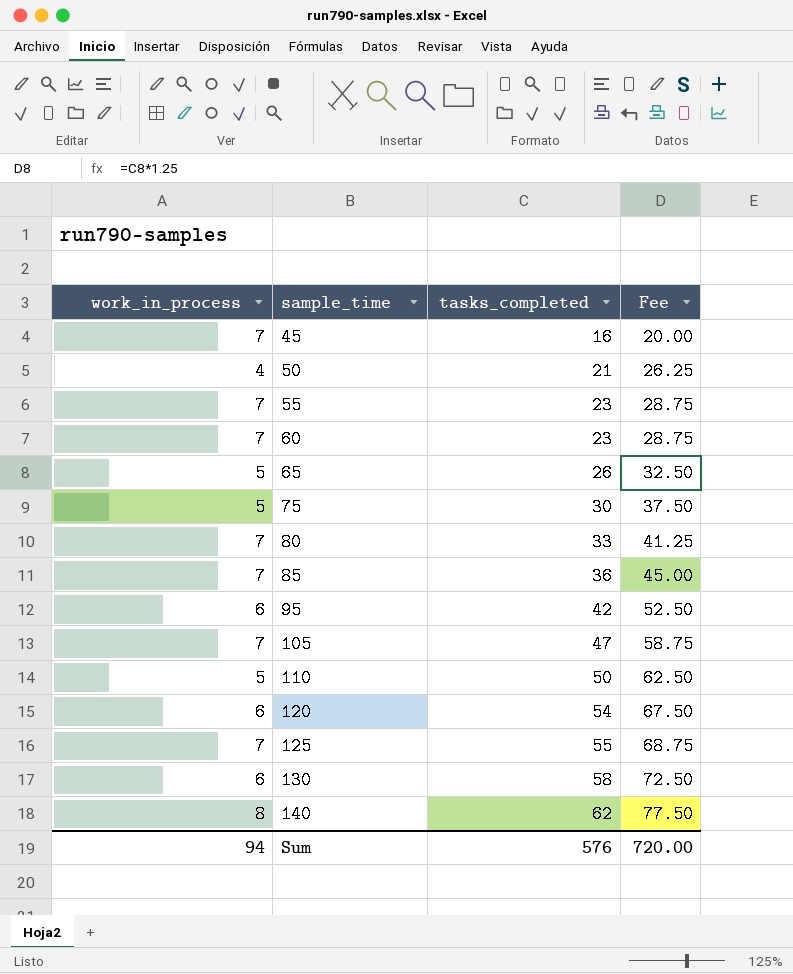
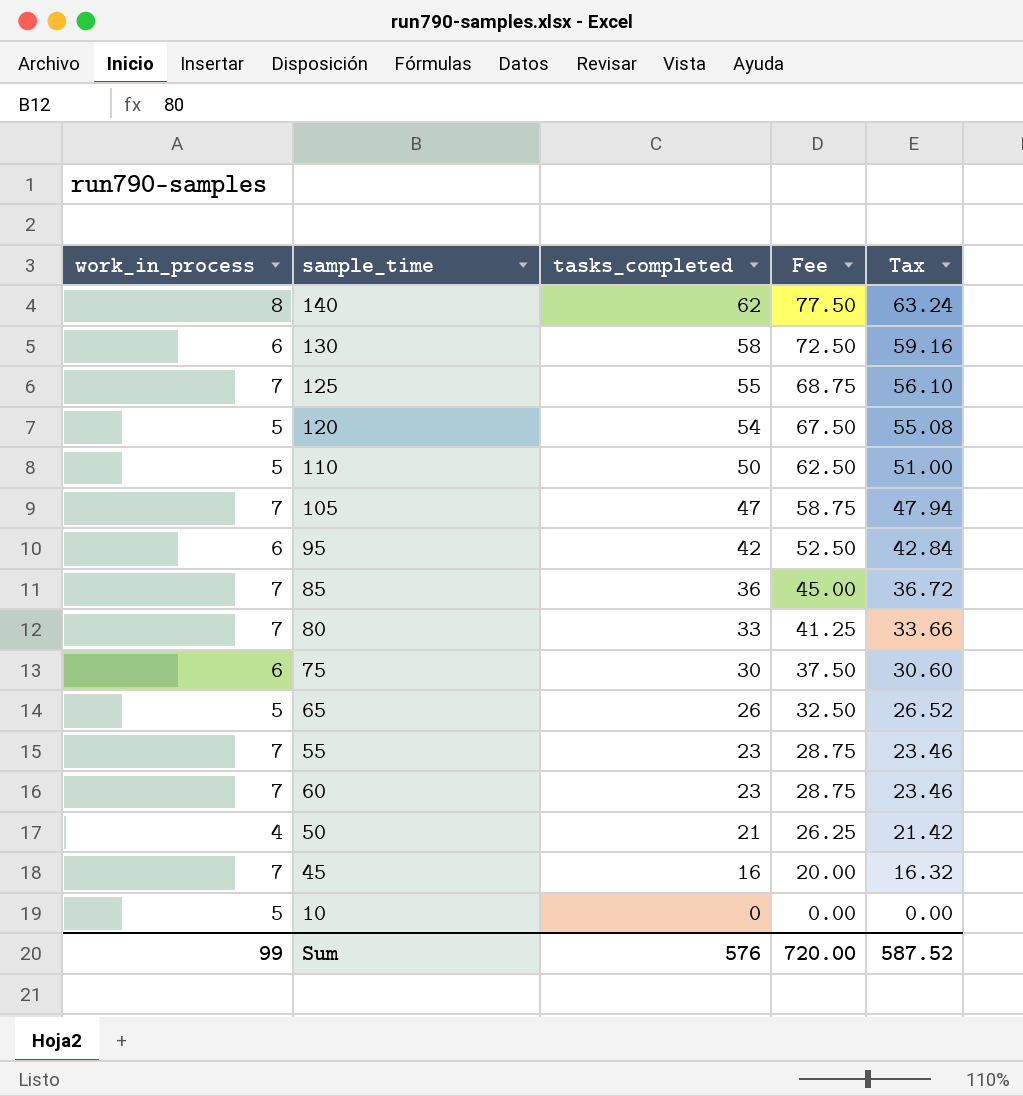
row order: sample_time ascending -> tasks_completed descending
column Tax | formula: none -> [tasks_completed] * 1.02
120 | work_in_process: 6 -> 5
75 | work_in_process: 5 -> 6
row 10: none -> 5 | 0 | 0.00 | 0.00
Sum | work_in_process: 94 -> 99

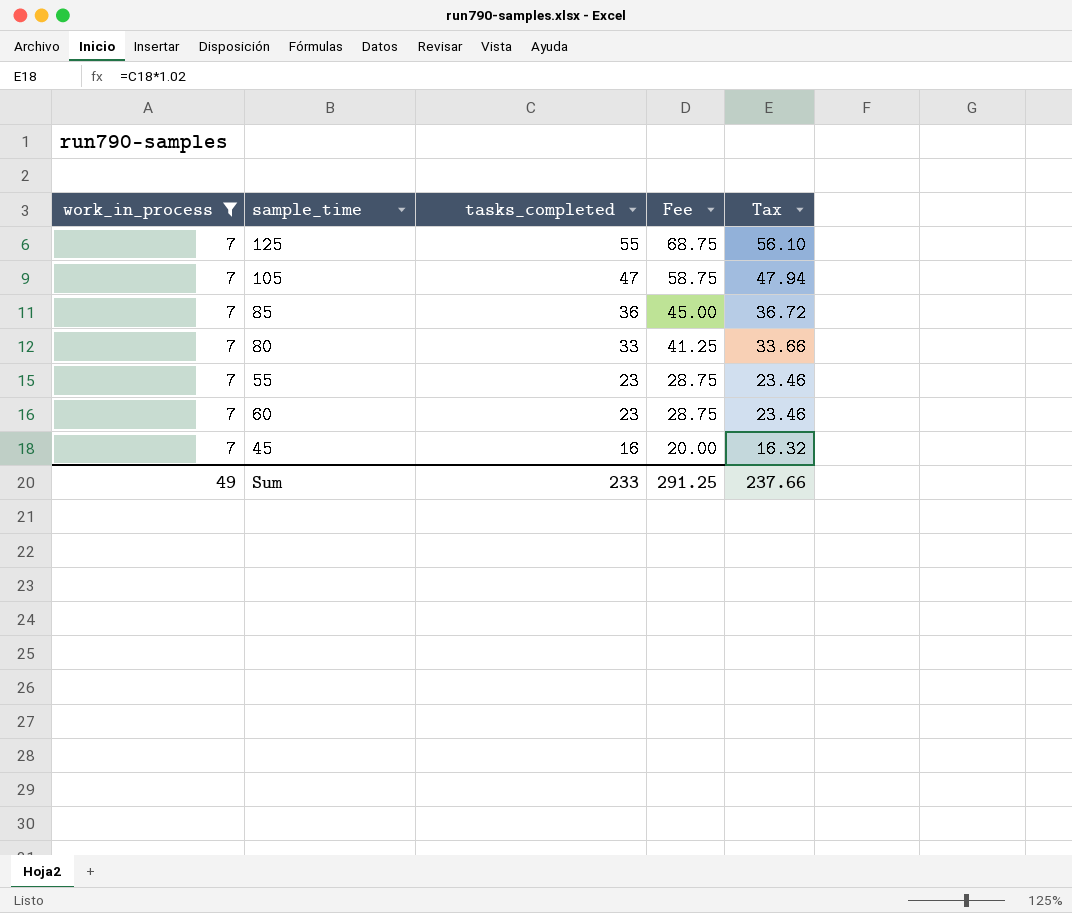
filter: none -> work_in_process = 7
Sum | work_in_process: 99 -> 49
Sum | tasks_completed: 576 -> 233
Sum | Fee: 720.00 -> 291.25
Sum | Tax: 587.52 -> 237.66

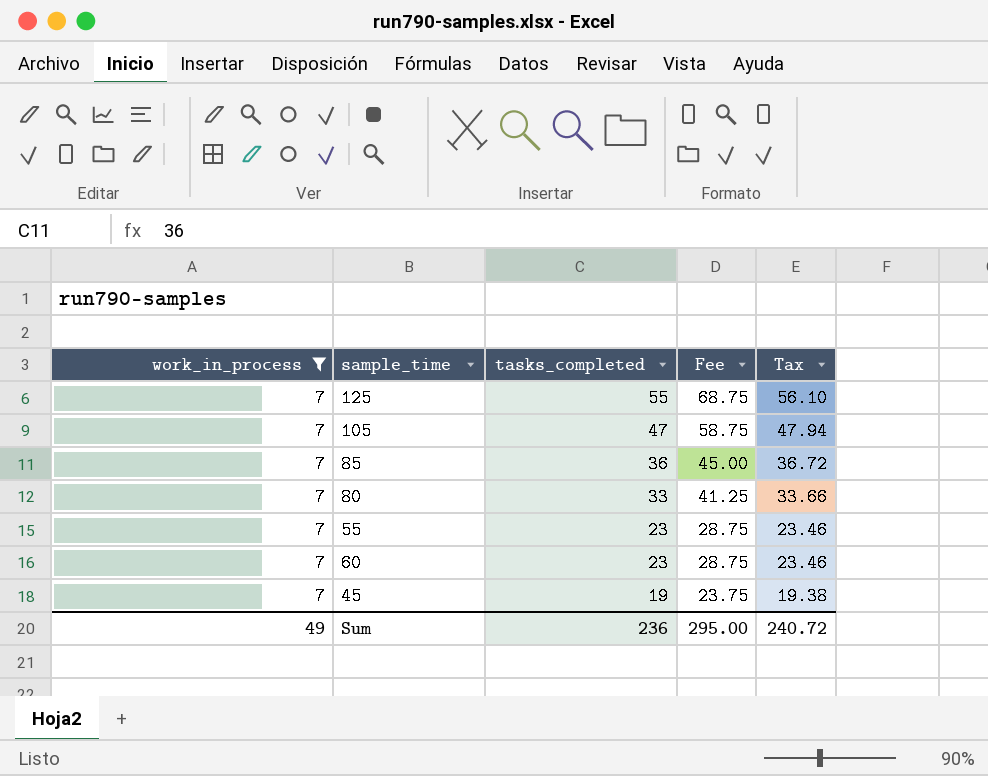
45 | tasks_completed: 16 -> 19
45 | Fee: 20.00 -> 23.75
45 | Tax: 16.32 -> 19.38
Sum | tasks_completed: 233 -> 236
Sum | Fee: 291.25 -> 295.00
Sum | Tax: 237.66 -> 240.72

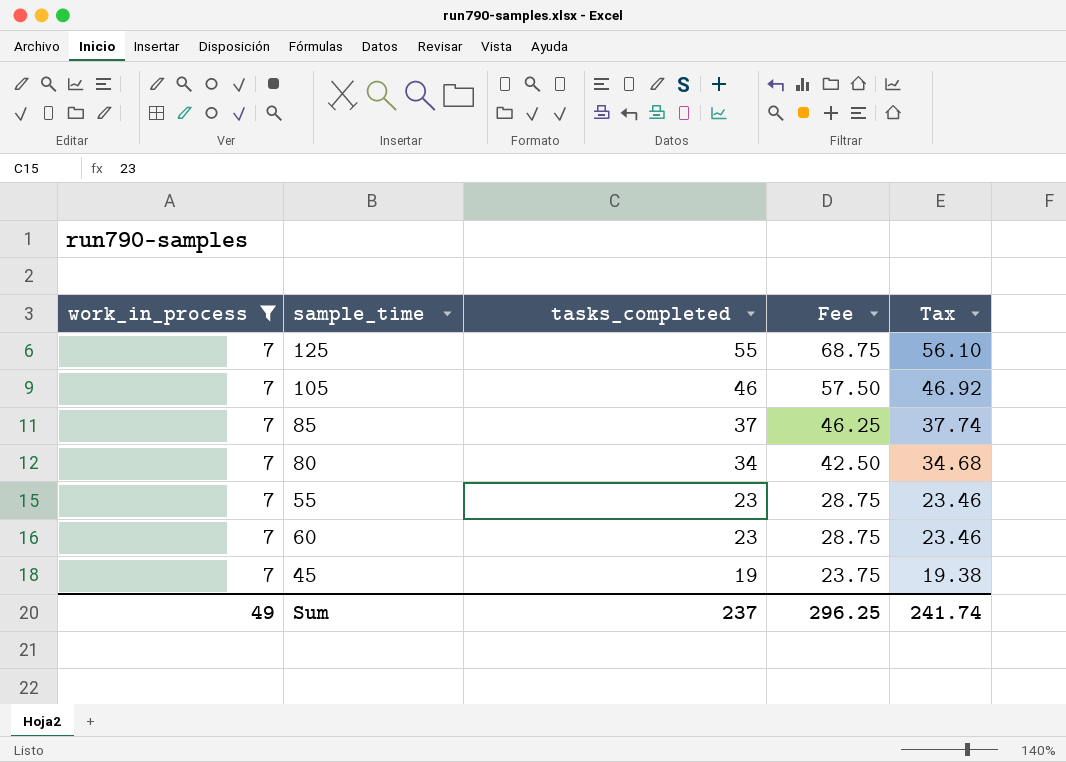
105 | tasks_completed: 47 -> 46
105 | Fee: 58.75 -> 57.50
105 | Tax: 47.94 -> 46.92
85 | tasks_completed: 36 -> 37
85 | Fee: 45.00 -> 46.25
85 | Tax: 36.72 -> 37.74
80 | tasks_completed: 33 -> 34
80 | Fee: 41.25 -> 42.50
80 | Tax: 33.66 -> 34.68
Sum | tasks_completed: 236 -> 237
Sum | Fee: 295.00 -> 296.25
Sum | Tax: 240.72 -> 241.74

